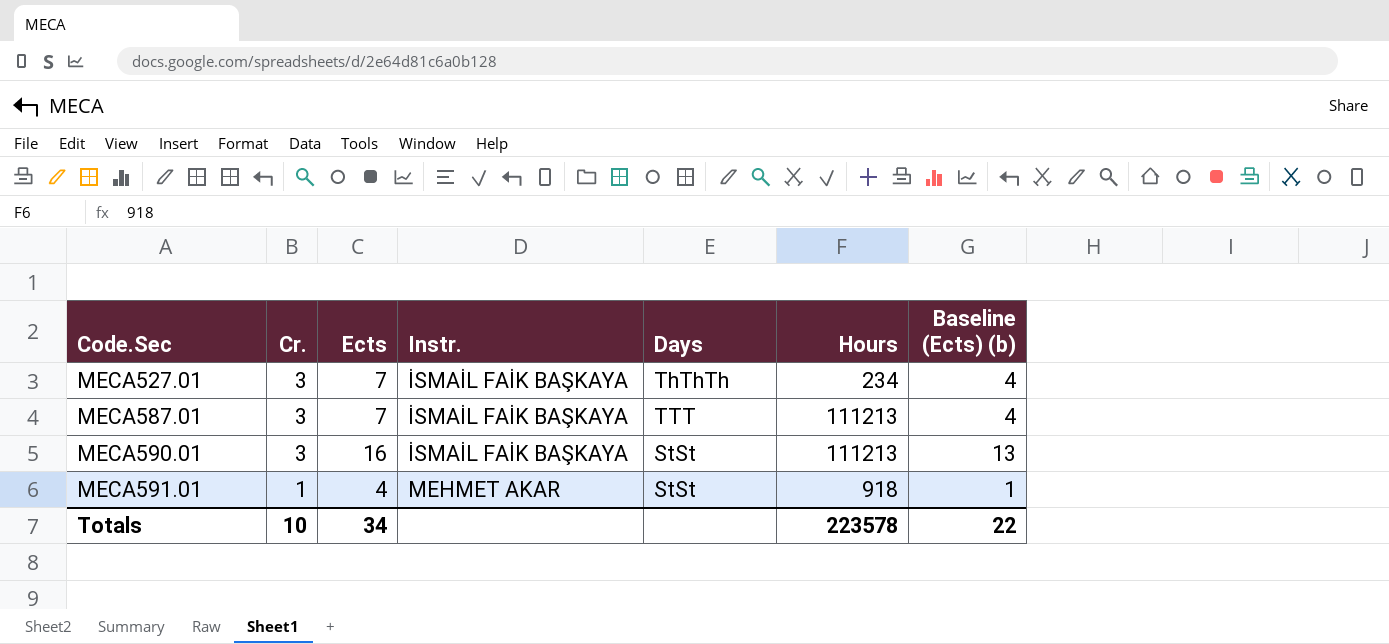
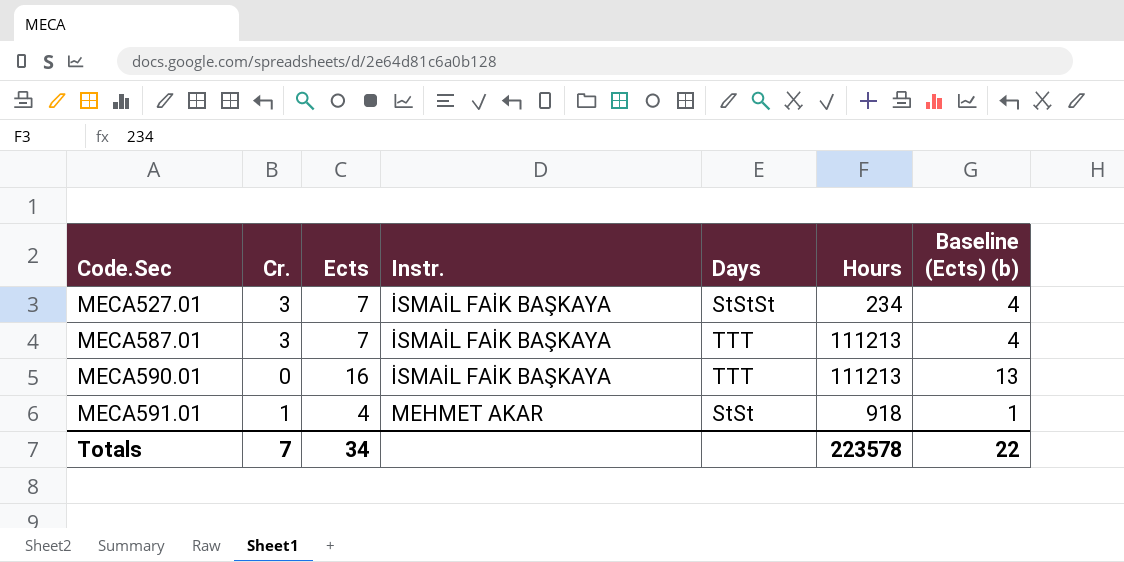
MECA527.01 | Days: ThThTh -> StStSt
MECA590.01 | Cr.: 3 -> 0
MECA590.01 | Days: StSt -> TTT
Totals | Cr.: 10 -> 7

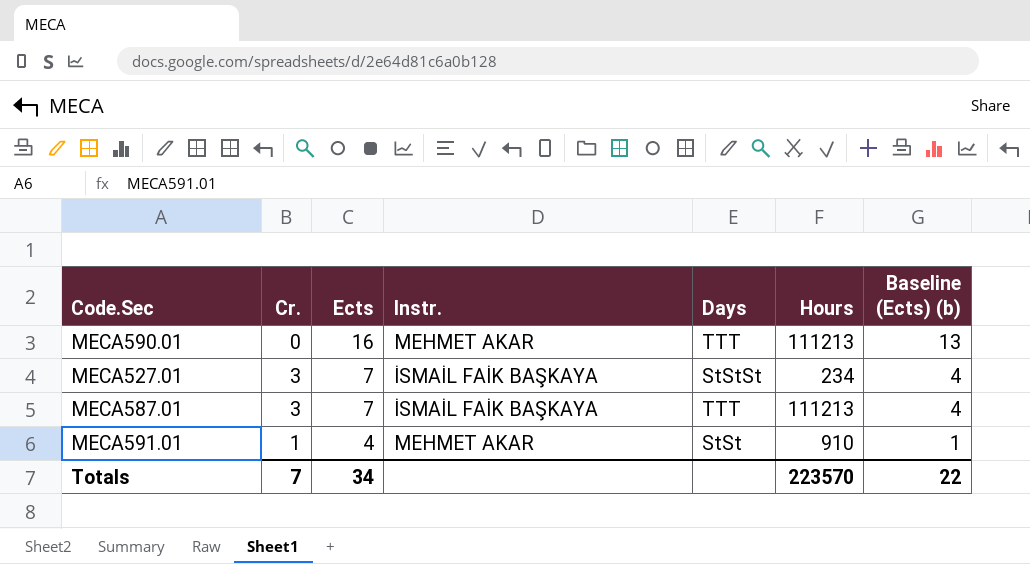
row order: Code.Sec ascending -> Ects descending
MECA590.01 | Instr.: İSMAİL FAİK BAŞKAYA -> MEHMET AKAR
MECA591.01 | Hours: 918 -> 910
Totals | Hours: 223578 -> 223570

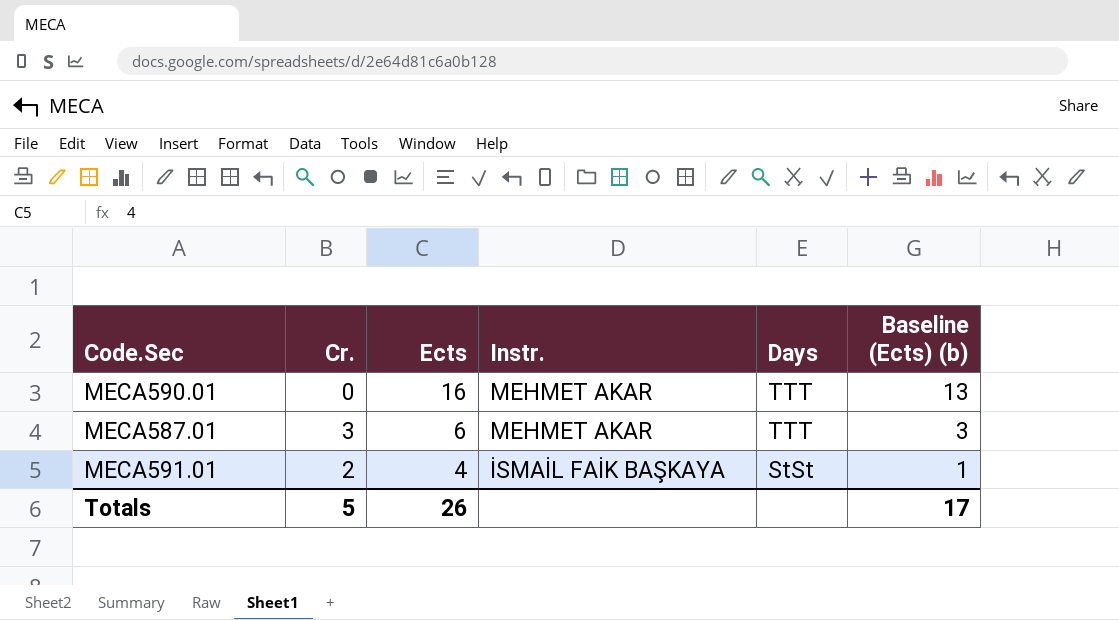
column Hours | position: 6 -> none
row MECA527.01: 3 | 7 | İSMAİL FAİK BAŞKAYA | StStSt | 234 | 4 -> none
MECA587.01 | Ects: 7 -> 6
MECA587.01 | Instr.: İSMAİL FAİK BAŞKAYA -> MEHMET AKAR
MECA587.01 | Baseline (Ects) (b): 4 -> 3
MECA591.01 | Cr.: 1 -> 2
MECA591.01 | Instr.: MEHMET AKAR -> İSMAİL FAİK BAŞKAYA
Totals | Cr.: 7 -> 5
Totals | Ects: 34 -> 26
Totals | Baseline (Ects) (b): 22 -> 17

